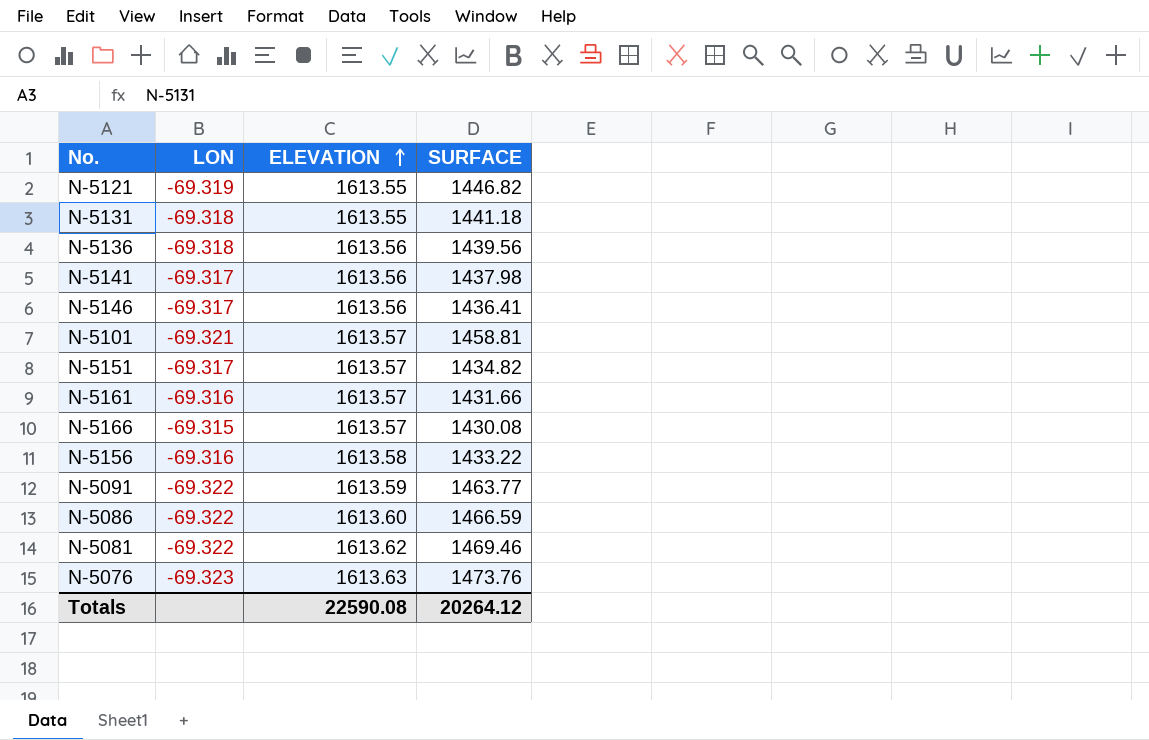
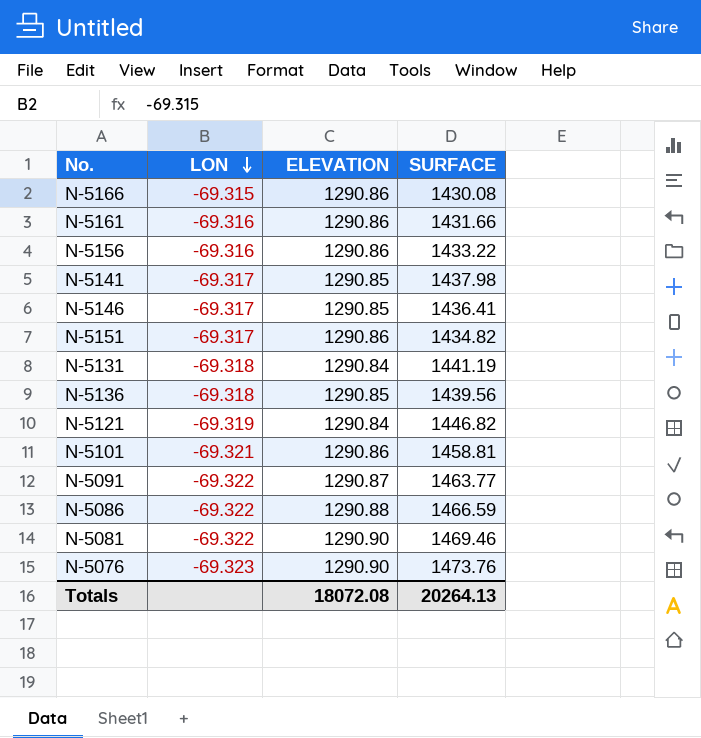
row order: ELEVATION ascending -> LON descending
N-5166 | ELEVATION: 1613.57 -> 1290.86
N-5161 | ELEVATION: 1613.57 -> 1290.86
N-5156 | ELEVATION: 1613.58 -> 1290.86
N-5141 | ELEVATION: 1613.56 -> 1290.85
N-5146 | ELEVATION: 1613.56 -> 1290.85
N-5151 | ELEVATION: 1613.57 -> 1290.86
N-5131 | ELEVATION: 1613.55 -> 1290.84
N-5131 | SURFACE: 1441.18 -> 1441.19
N-5136 | ELEVATION: 1613.56 -> 1290.85
N-5121 | ELEVATION: 1613.55 -> 1290.84
N-5101 | ELEVATION: 1613.57 -> 1290.86
N-5091 | ELEVATION: 1613.59 -> 1290.87
N-5086 | ELEVATION: 1613.60 -> 1290.88
N-5081 | ELEVATION: 1613.62 -> 1290.90
N-5076 | ELEVATION: 1613.63 -> 1290.90
Totals | ELEVATION: 22590.08 -> 18072.08
Totals | SURFACE: 20264.12 -> 20264.13

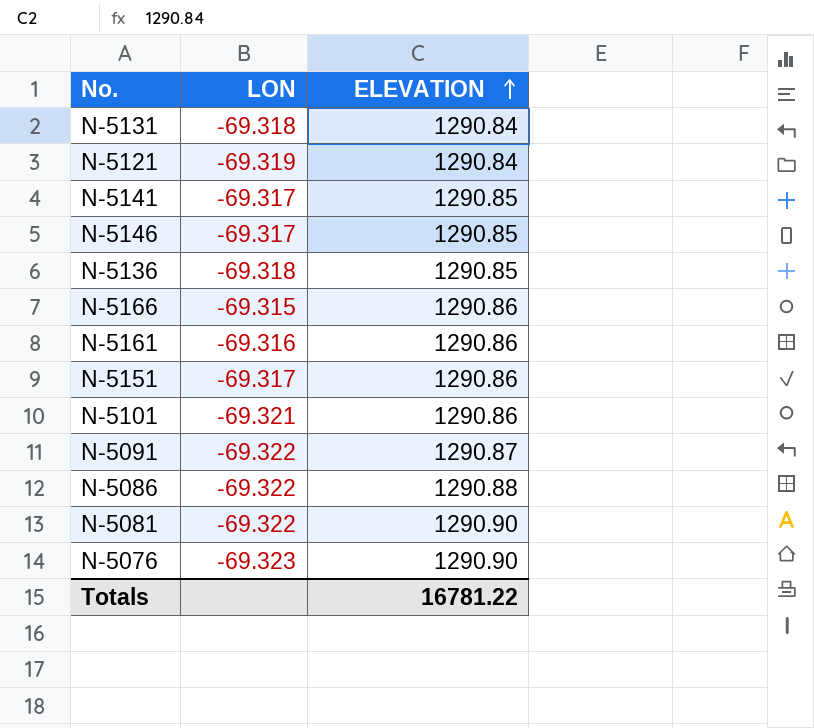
row order: LON descending -> ELEVATION ascending
column SURFACE | position: 4 -> none
row N-5156: -69.316 | 1290.86 | 1433.22 -> none
Totals | ELEVATION: 18072.08 -> 16781.22

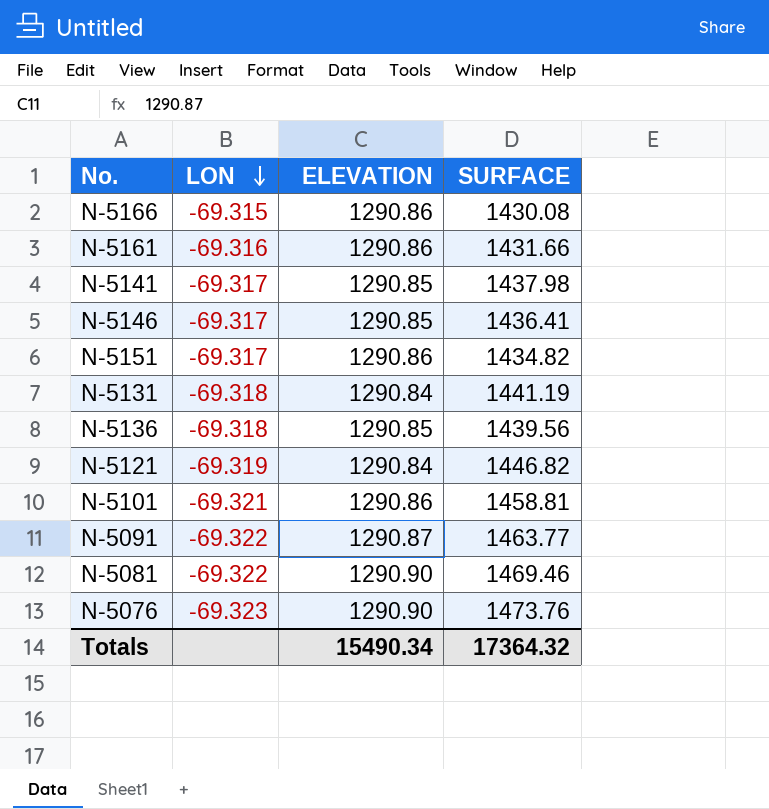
row order: ELEVATION ascending -> LON descending
column SURFACE | position: none -> 4
row N-5086: -69.322 | 1290.88 -> none
Totals | ELEVATION: 16781.22 -> 15490.34

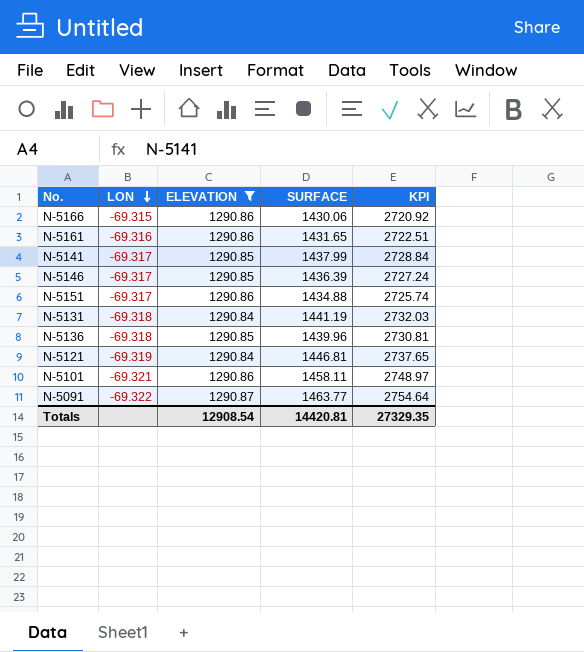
filter: none -> ELEVATION != 1290.90
column KPI | formula: none -> [ELEVATION] + [SURFACE]
N-5166 | SURFACE: 1430.08 -> 1430.06
N-5161 | SURFACE: 1431.66 -> 1431.65
N-5141 | SURFACE: 1437.98 -> 1437.99
N-5146 | SURFACE: 1436.41 -> 1436.39
N-5151 | SURFACE: 1434.82 -> 1434.88
N-5136 | SURFACE: 1439.56 -> 1439.96
N-5121 | SURFACE: 1446.82 -> 1446.81
N-5101 | SURFACE: 1458.81 -> 1458.11
Totals | ELEVATION: 15490.34 -> 12908.54
Totals | SURFACE: 17364.32 -> 14420.81

